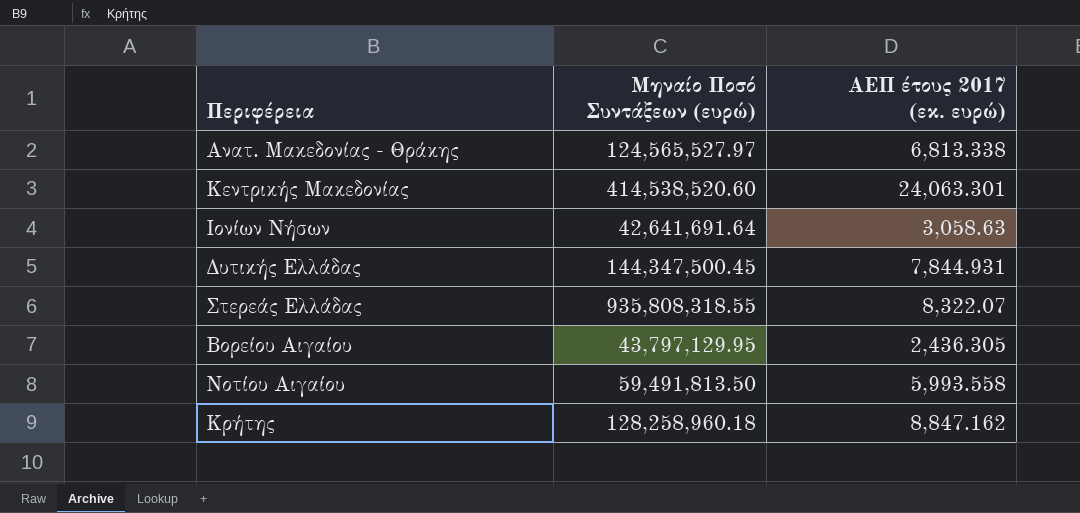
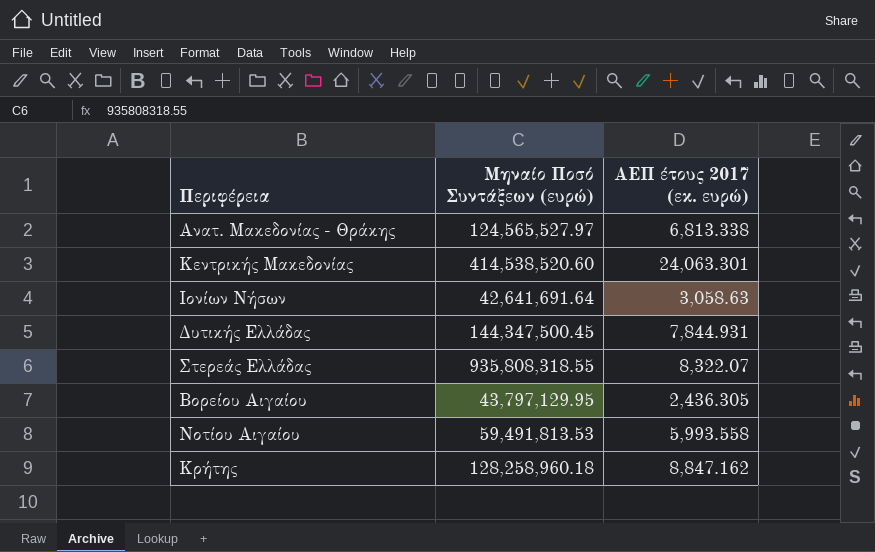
Νοτίου Αιγαίου | Μηναίο Ποσό Συντάξεων (ευρώ): 59,491,813.50 -> 59,491,813.53

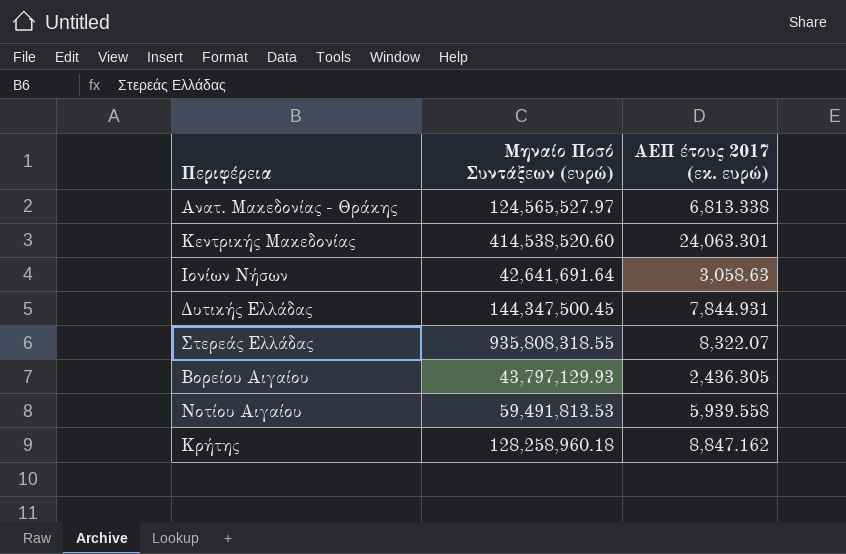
Βορείου Αιγαίου | Μηναίο Ποσό Συντάξεων (ευρώ): 43,797,129.95 -> 43,797,129.93
Νοτίου Αιγαίου | ΑΕΠ έτους 2017 (εκ. ευρώ): 5,993.558 -> 5,939.558

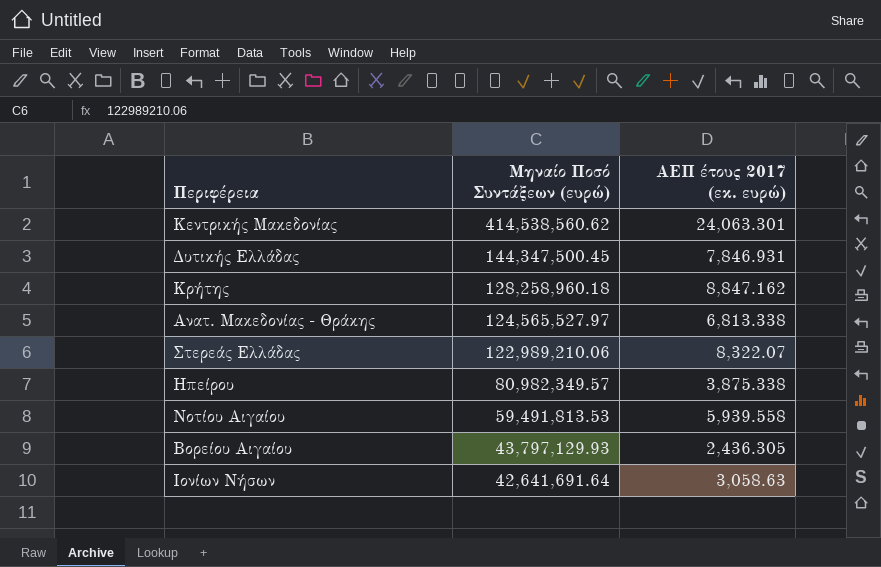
row order: none -> Μηναίο Ποσό Συντάξεων (ευρώ) descending
Κεντρικής Μακεδονίας | Μηναίο Ποσό Συντάξεων (ευρώ): 414,538,520.60 -> 414,538,560.62
Δυτικής Ελλάδας | ΑΕΠ έτους 2017 (εκ. ευρώ): 7,844.931 -> 7,846.931
Στερεάς Ελλάδας | Μηναίο Ποσό Συντάξεων (ευρώ): 935,808,318.55 -> 122,989,210.06
row Ηπείρου: none -> 80,982,349.57 | 3,875.338

